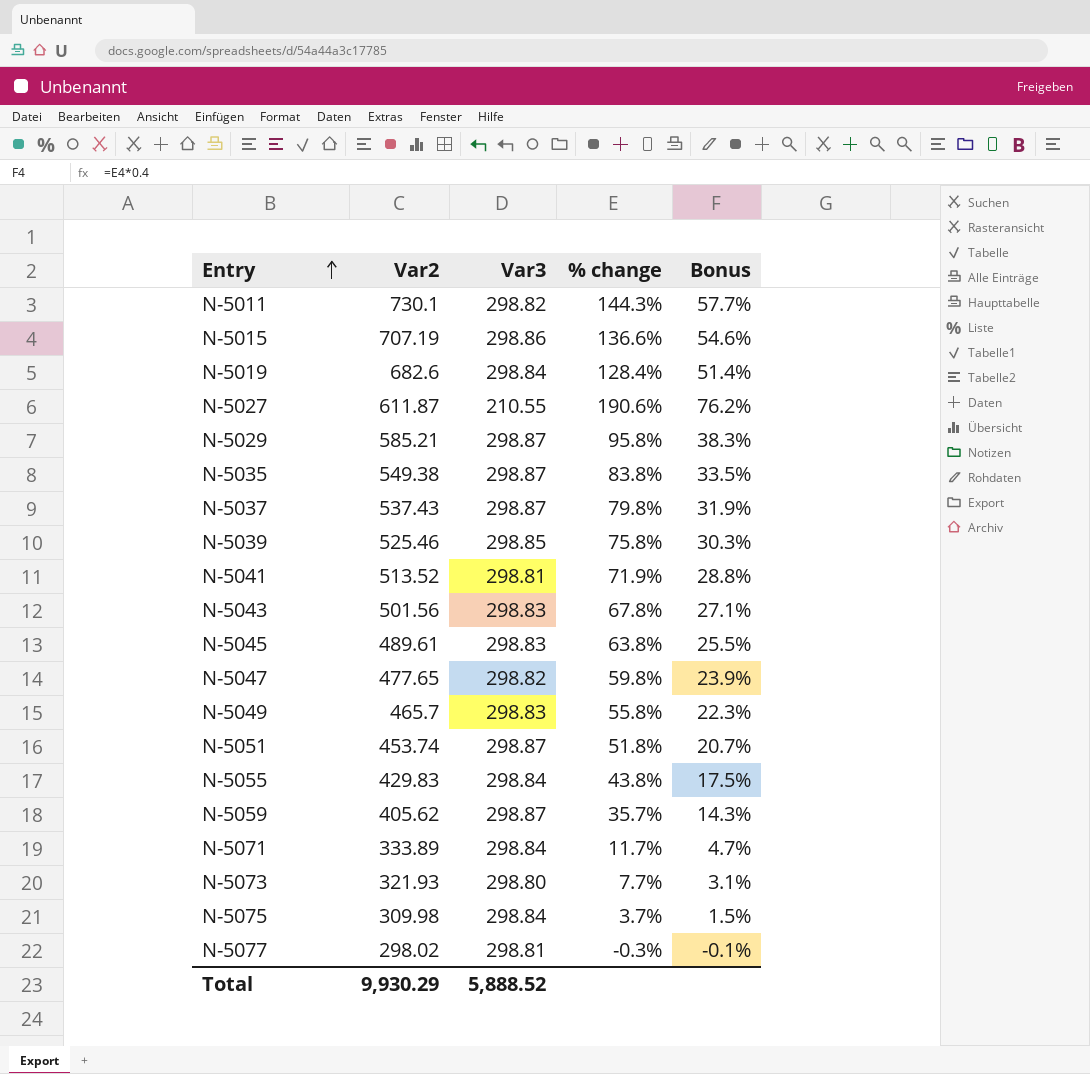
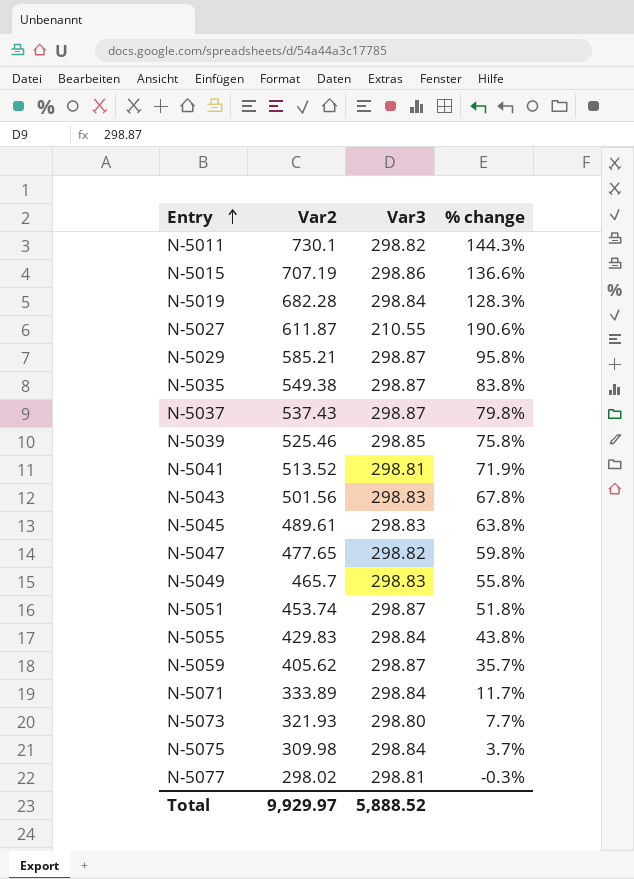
column Bonus | formula: [% change] * 0.4 -> none
N-5019 | Var2: 682.6 -> 682.28
N-5019 | % change: 128.4% -> 128.3%
Total | Var2: 9,930.29 -> 9,929.97

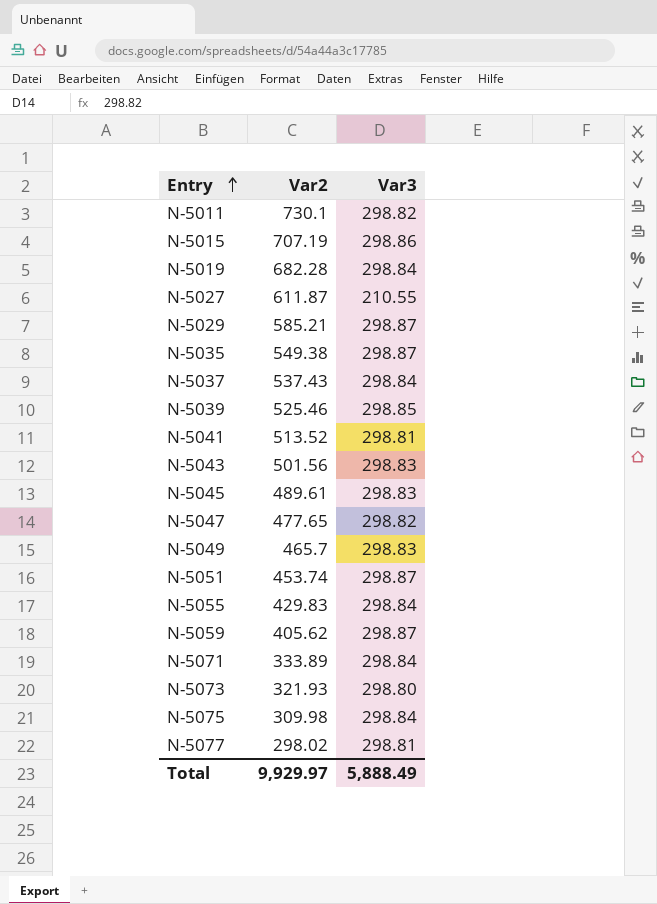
column % change | formula: ([Var2] - [Var3]) / [Var3] -> none
N-5037 | Var3: 298.87 -> 298.84
Total | Var3: 5,888.52 -> 5,888.49

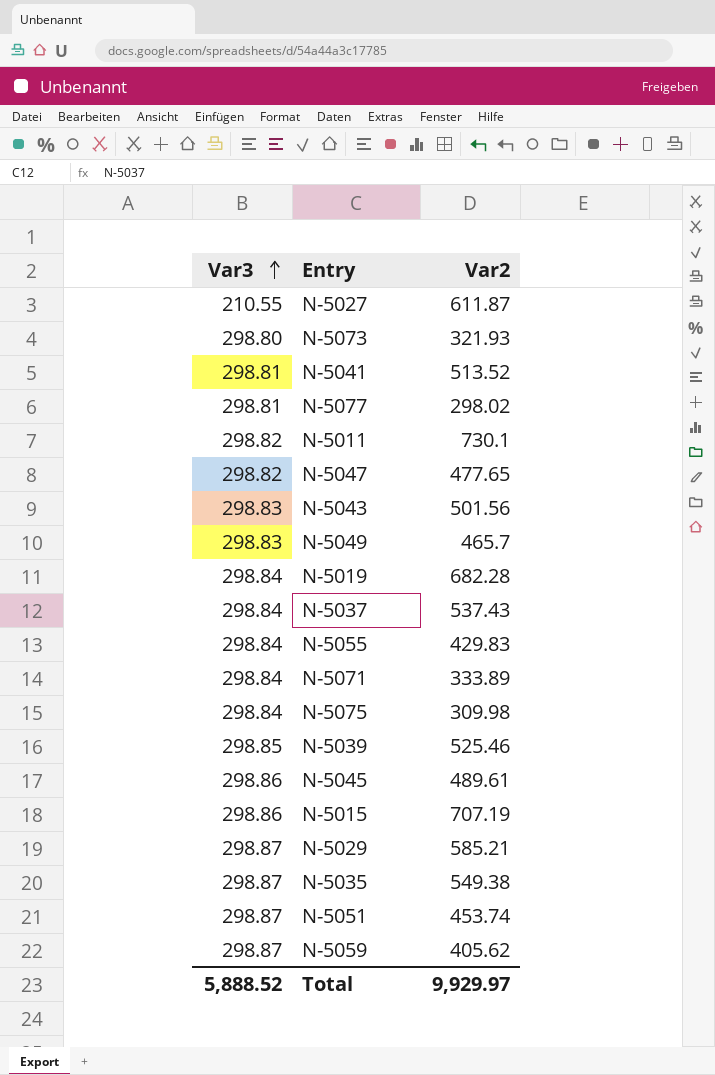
row order: Entry ascending -> Var3 ascending
column Var3 | position: 3 -> 1
N-5045 | Var3: 298.83 -> 298.86
Total | Var3: 5,888.49 -> 5,888.52

